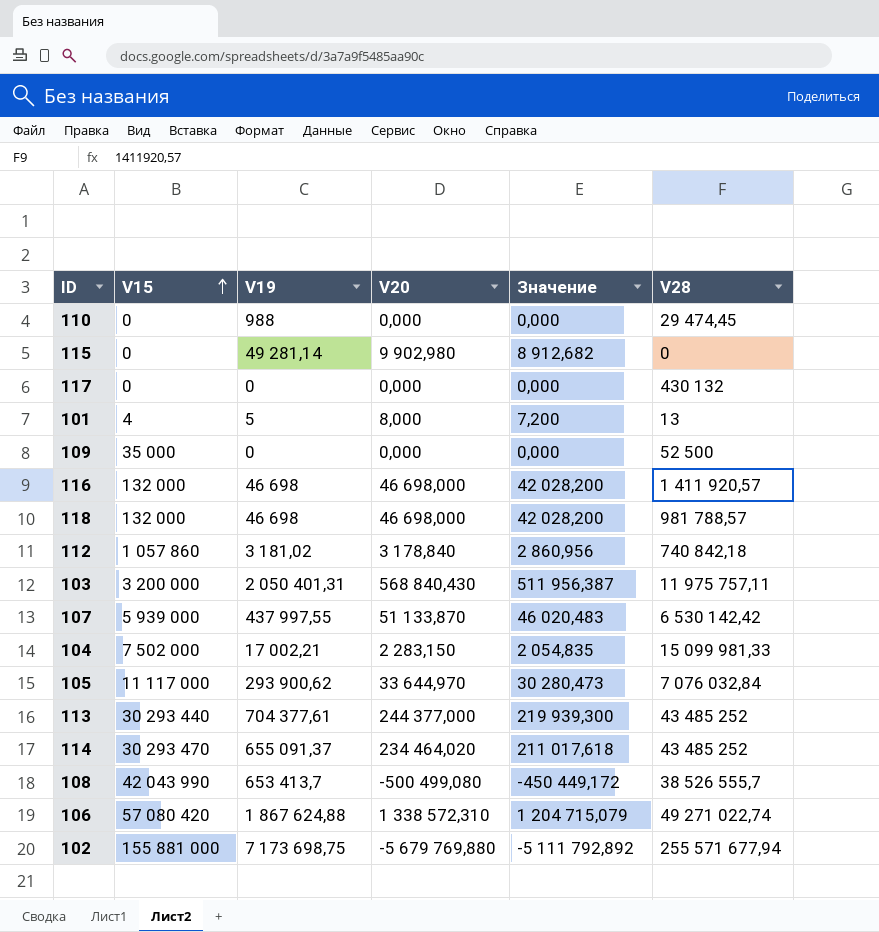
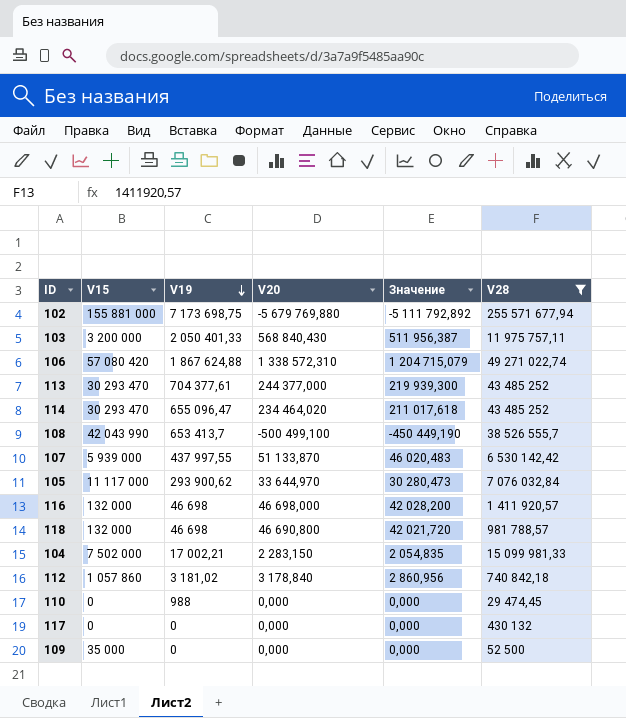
filter: none -> V28 >= 29 474,45
row order: V15 ascending -> V19 descending
103 | V19: 2 050 401,31 -> 2 050 401,33
113 | V15: 30 293 440 -> 30 293 470
114 | V19: 655 091,37 -> 655 096,47
108 | V20: -500 499,080 -> -500 499,100
108 | Значение: -450 449,172 -> -450 449,190
118 | V20: 46 698,000 -> 46 690,800
118 | Значение: 42 028,200 -> 42 021,720

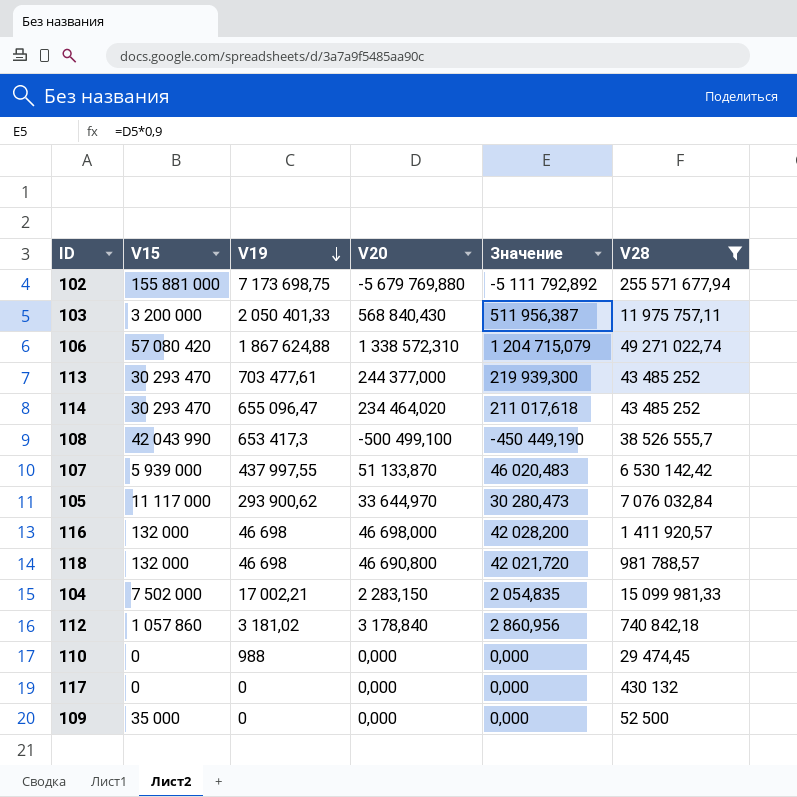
113 | V19: 704 377,61 -> 703 477,61
108 | V19: 653 413,7 -> 653 417,3

